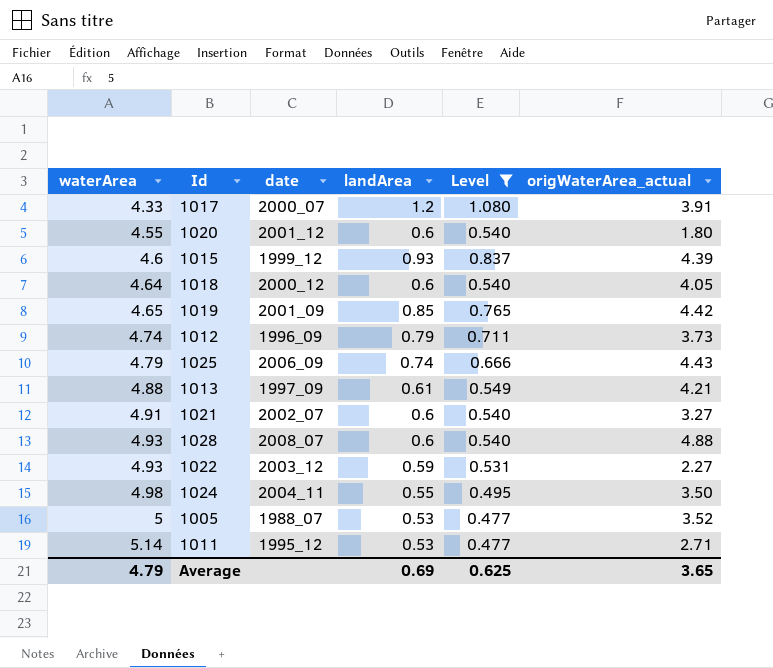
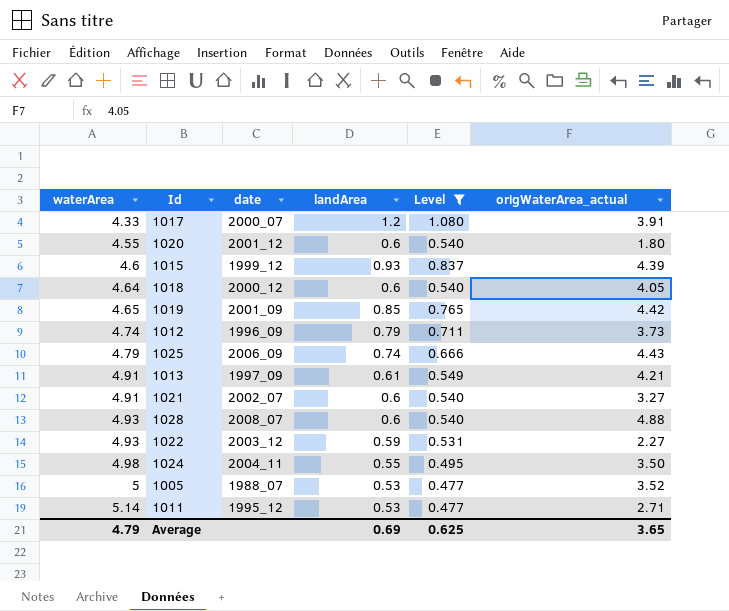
1013 | waterArea: 4.88 -> 4.91

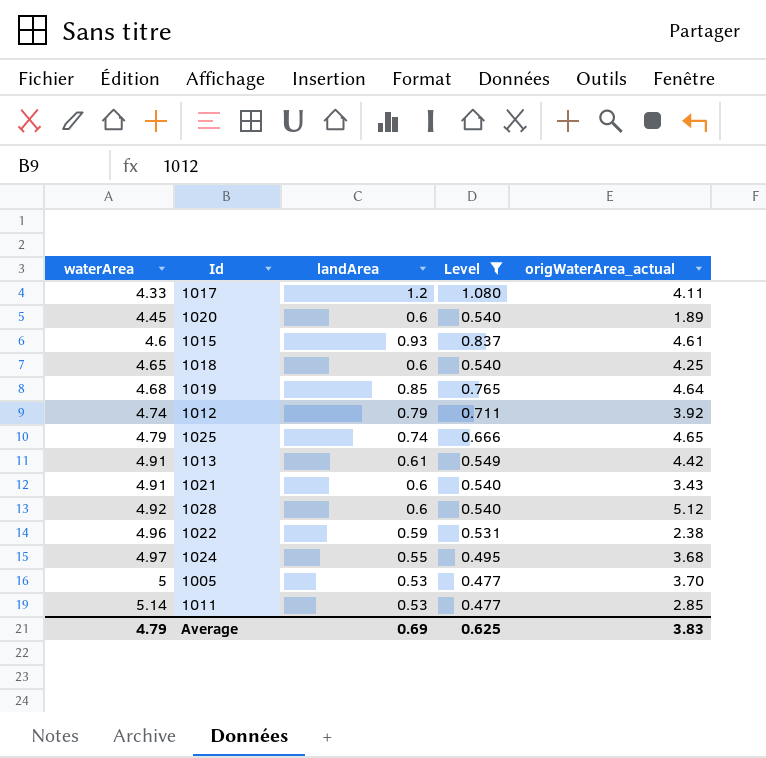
column date | position: 3 -> none
1017 | origWaterArea_actual: 3.91 -> 4.11
1020 | waterArea: 4.55 -> 4.45
1020 | origWaterArea_actual: 1.80 -> 1.89
1015 | origWaterArea_actual: 4.39 -> 4.61
1018 | waterArea: 4.64 -> 4.65
1018 | origWaterArea_actual: 4.05 -> 4.25
1019 | waterArea: 4.65 -> 4.68
1019 | origWaterArea_actual: 4.42 -> 4.64
1012 | origWaterArea_actual: 3.73 -> 3.92
1025 | origWaterArea_actual: 4.43 -> 4.65
1013 | origWaterArea_actual: 4.21 -> 4.42
1021 | origWaterArea_actual: 3.27 -> 3.43
1028 | waterArea: 4.93 -> 4.92
1028 | origWaterArea_actual: 4.88 -> 5.12
1022 | waterArea: 4.93 -> 4.96
1022 | origWaterArea_actual: 2.27 -> 2.38
1024 | waterArea: 4.98 -> 4.97
1024 | origWaterArea_actual: 3.50 -> 3.68
1005 | origWaterArea_actual: 3.52 -> 3.70
1011 | origWaterArea_actual: 2.71 -> 2.85
Average | origWaterArea_actual: 3.65 -> 3.83

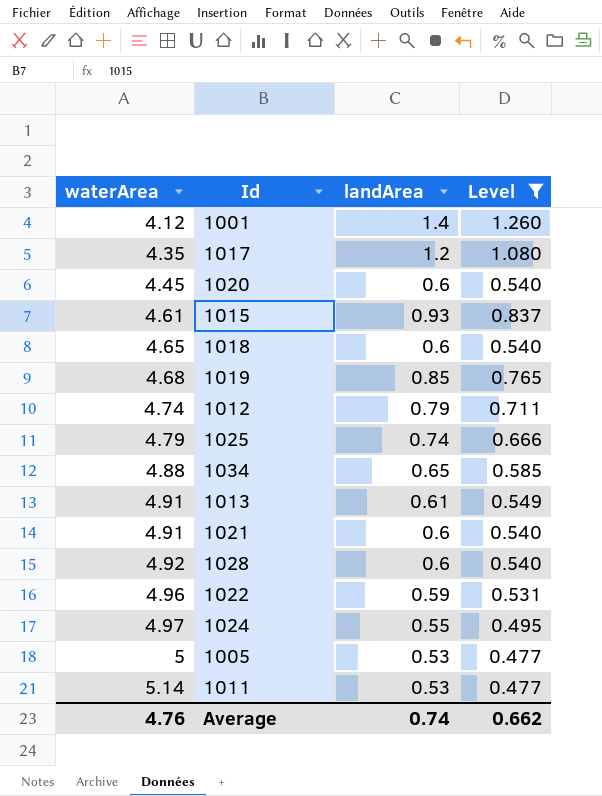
column origWaterArea_actual | position: 5 -> none
row 1001: none -> 4.12 | 1.4 | 1.260
1017 | waterArea: 4.33 -> 4.35
1015 | waterArea: 4.6 -> 4.61
row 1034: none -> 4.88 | 0.65 | 0.585
Average | waterArea: 4.79 -> 4.76
Average | landArea: 0.69 -> 0.74
Average | Level: 0.625 -> 0.662

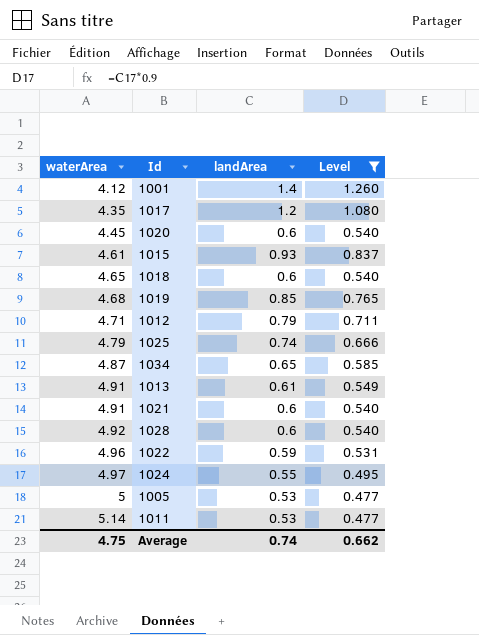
1012 | waterArea: 4.74 -> 4.71
1034 | waterArea: 4.88 -> 4.87
Average | waterArea: 4.76 -> 4.75

